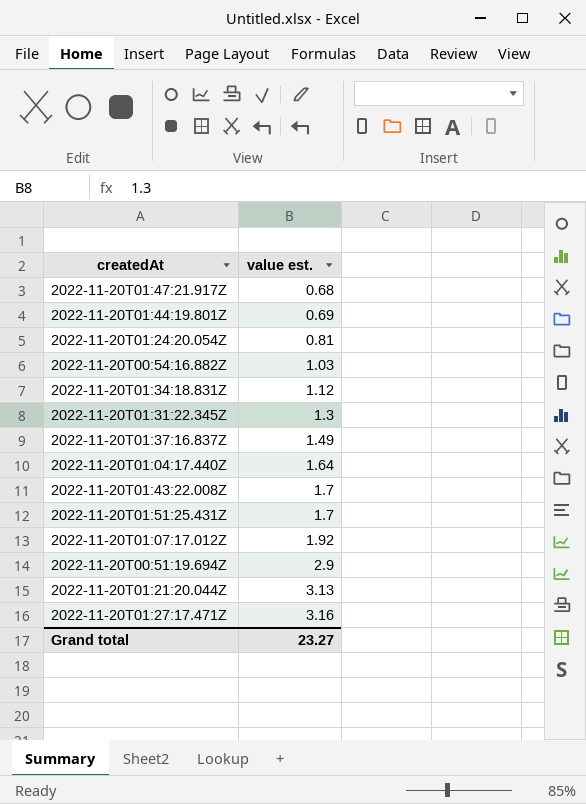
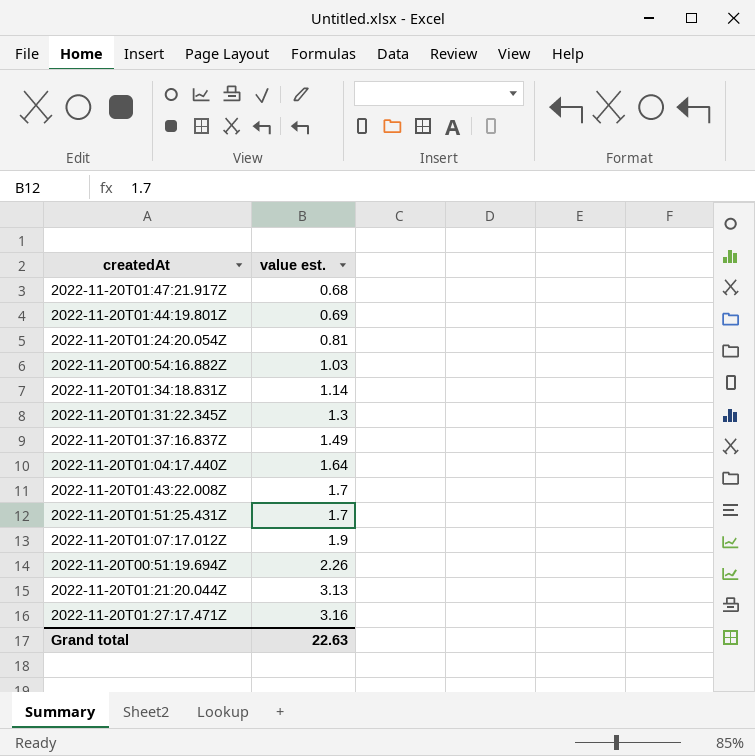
2022-11-20T01:34:18.831Z | value est.: 1.12 -> 1.14
2022-11-20T01:07:17.012Z | value est.: 1.92 -> 1.9
2022-11-20T00:51:19.694Z | value est.: 2.9 -> 2.26
Grand total | value est.: 23.27 -> 22.63

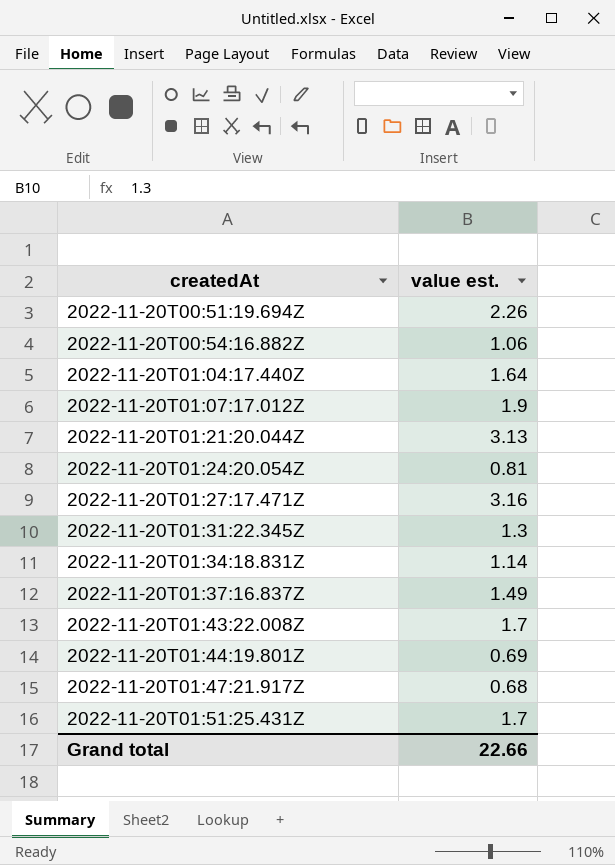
row order: value est. ascending -> createdAt ascending
2022-11-20T00:54:16.882Z | value est.: 1.03 -> 1.06
Grand total | value est.: 22.63 -> 22.66

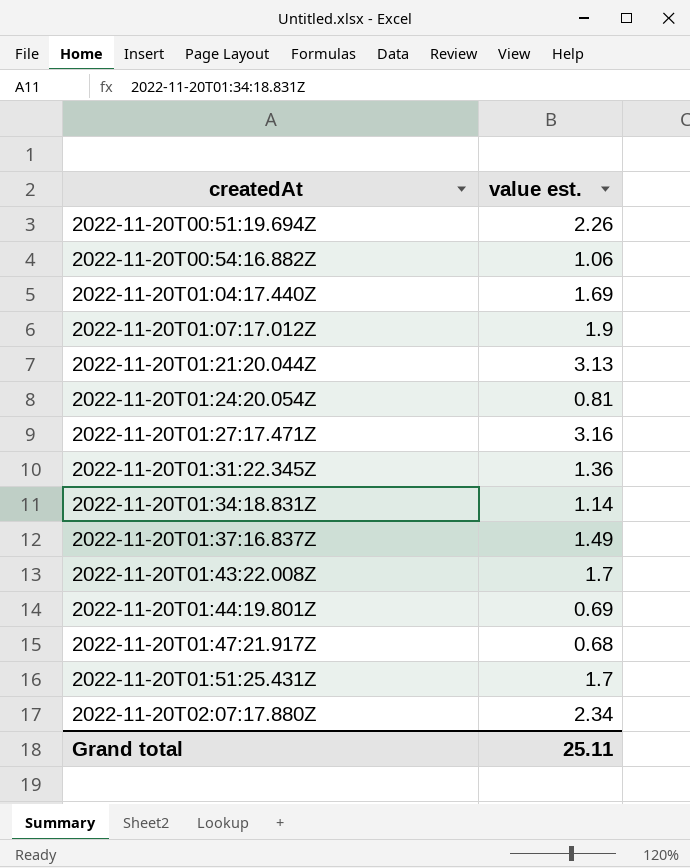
2022-11-20T01:04:17.440Z | value est.: 1.64 -> 1.69
2022-11-20T01:31:22.345Z | value est.: 1.3 -> 1.36
row 2022-11-20T02:07:17.880Z: none -> 2.34
Grand total | value est.: 22.66 -> 25.11

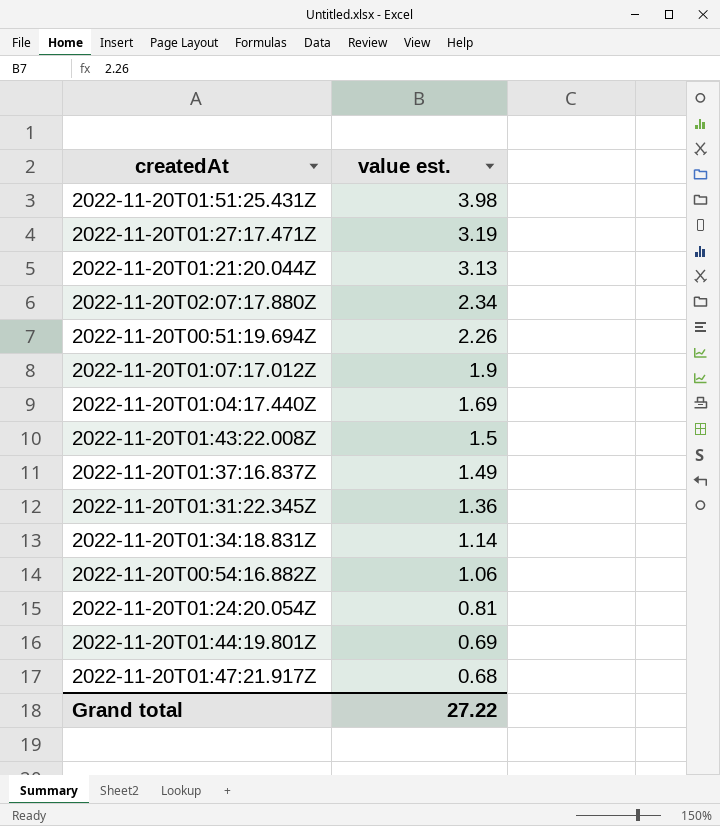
row order: createdAt ascending -> value est. descending
2022-11-20T01:51:25.431Z | value est.: 1.7 -> 3.98
2022-11-20T01:27:17.471Z | value est.: 3.16 -> 3.19
2022-11-20T01:43:22.008Z | value est.: 1.7 -> 1.5
Grand total | value est.: 25.11 -> 27.22

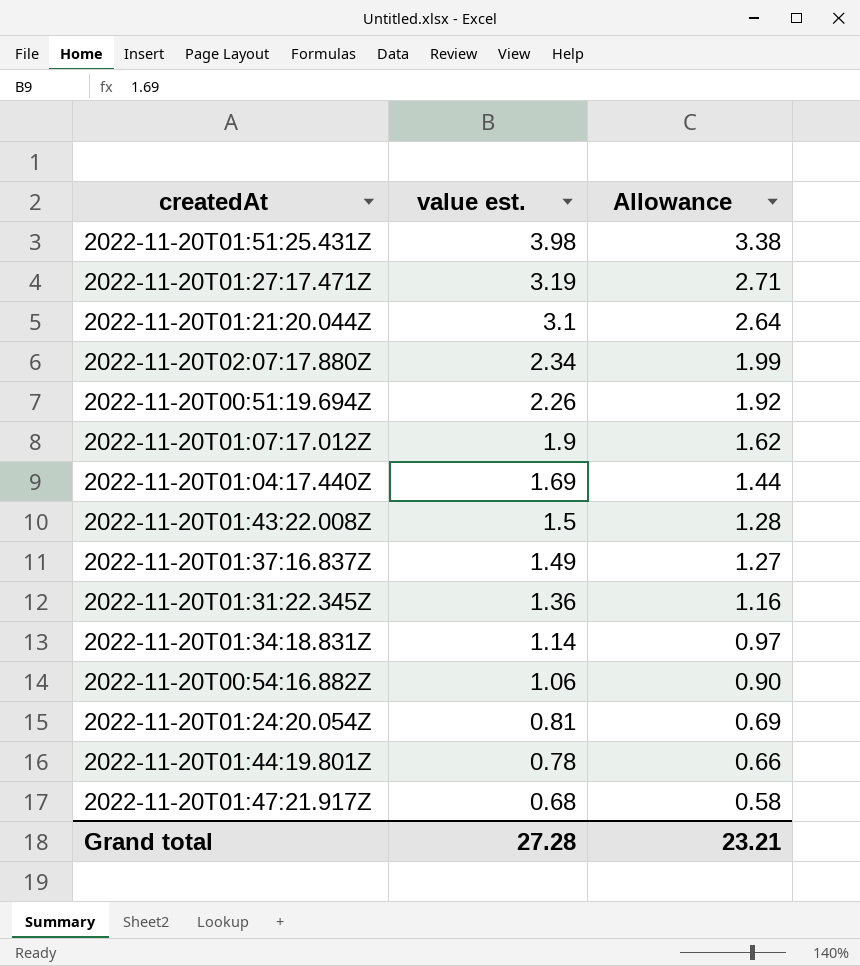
column Allowance | formula: none -> [value est.] * 0.85
2022-11-20T01:21:20.044Z | value est.: 3.13 -> 3.1
2022-11-20T01:44:19.801Z | value est.: 0.69 -> 0.78
Grand total | value est.: 27.22 -> 27.28

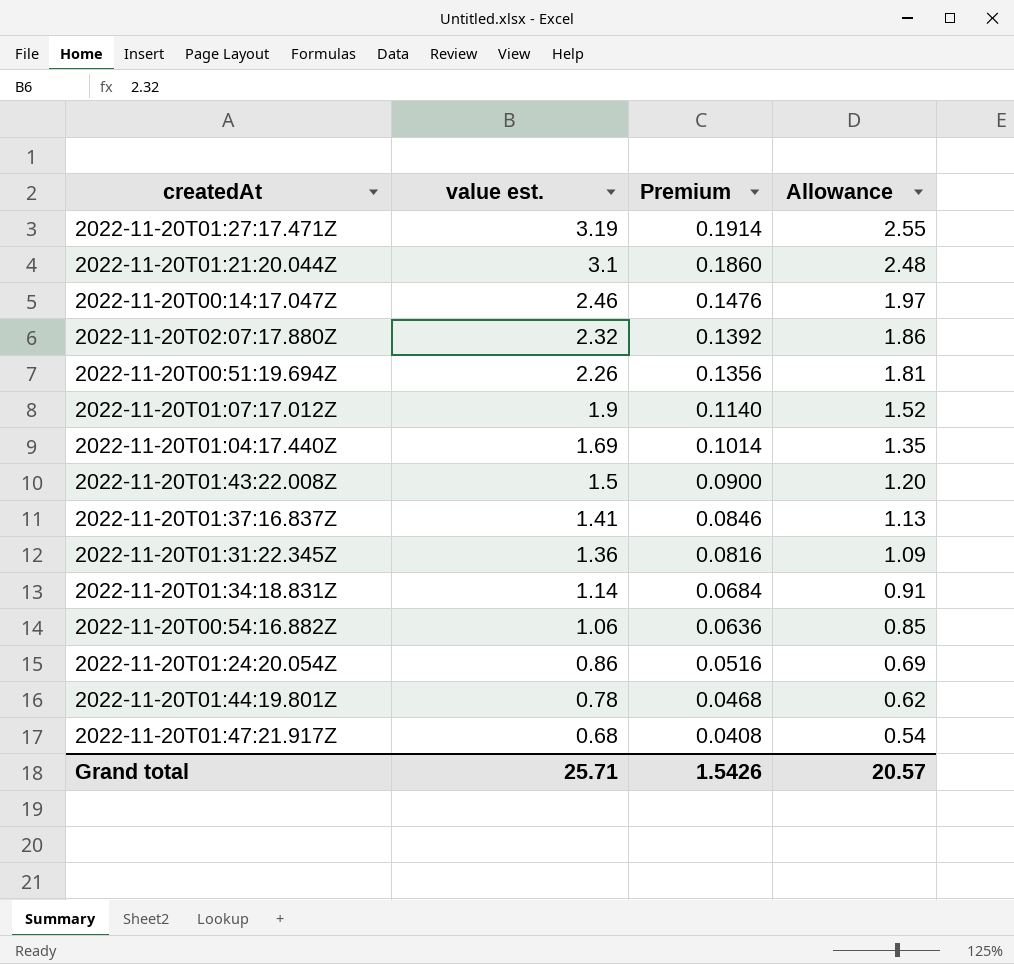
column Premium | formula: none -> [value est.] * 0.06
column Allowance | formula: [value est.] * 0.85 -> [value est.] * 0.8
row 2022-11-20T01:51:25.431Z: 3.98 | 3.38 -> none
row 2022-11-20T00:14:17.047Z: none -> 2.46 | 0.1476 | 1.97
2022-11-20T02:07:17.880Z | value est.: 2.34 -> 2.32
2022-11-20T01:37:16.837Z | value est.: 1.49 -> 1.41
2022-11-20T01:24:20.054Z | value est.: 0.81 -> 0.86
Grand total | value est.: 27.28 -> 25.71
Grand total | Allowance: 23.21 -> 20.57

